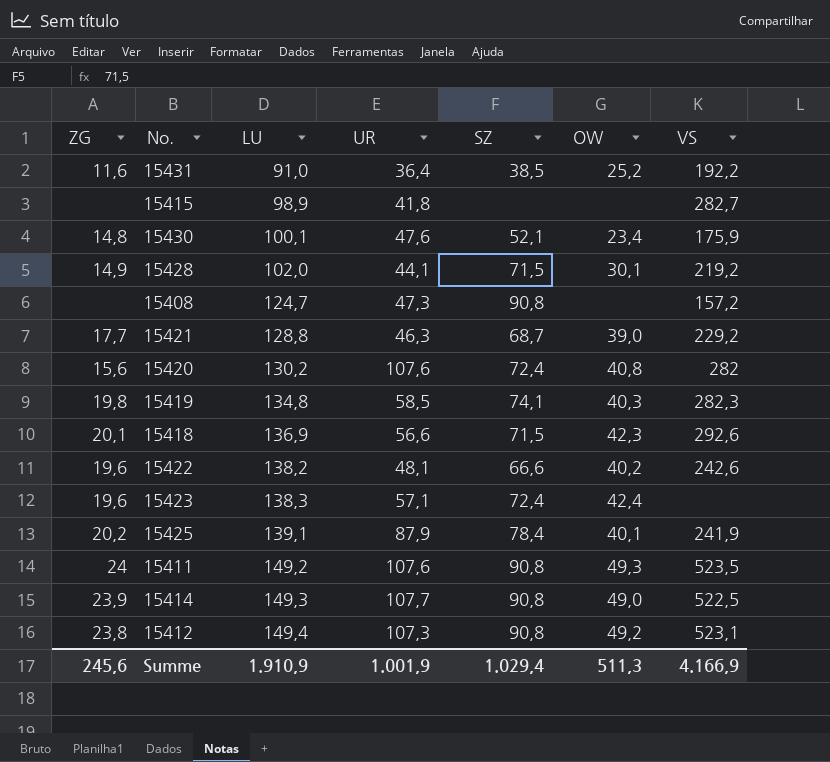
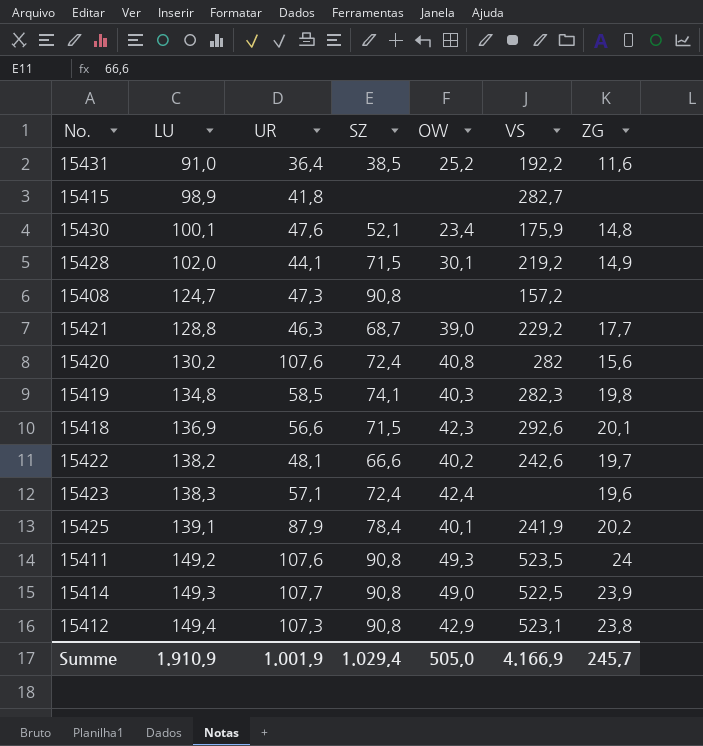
column ZG | position: 1 -> 7
15422 | ZG: 19,6 -> 19,7
15412 | OW: 49,2 -> 42,9
Summe | OW: 511,3 -> 505,0
Summe | ZG: 245,6 -> 245,7

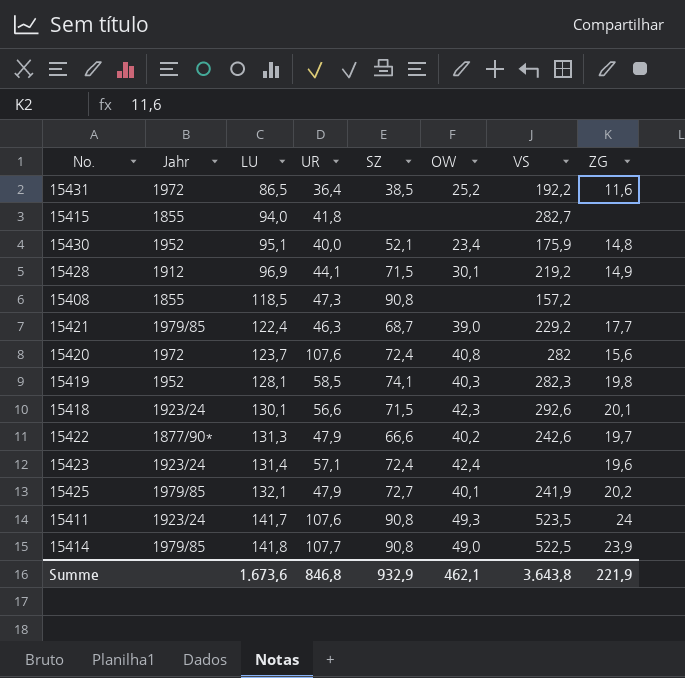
column Jahr | position: none -> 2
row 15412: 149,4 | 107,3 | 90,8 | 42,9 | 523,1 | 23,8 -> none
15431 | LU: 91,0 -> 86,5
15415 | LU: 98,9 -> 94,0
15430 | LU: 100,1 -> 95,1
15430 | UR: 47,6 -> 40,0
15428 | LU: 102,0 -> 96,9
15408 | LU: 124,7 -> 118,5
15421 | LU: 128,8 -> 122,4
15420 | LU: 130,2 -> 123,7
15419 | LU: 134,8 -> 128,1
15418 | LU: 136,9 -> 130,1
15422 | LU: 138,2 -> 131,3
15422 | UR: 48,1 -> 47,9
15423 | LU: 138,3 -> 131,4
15425 | LU: 139,1 -> 132,1
15425 | UR: 87,9 -> 47,9
15425 | SZ: 78,4 -> 72,7
15411 | LU: 149,2 -> 141,7
15414 | LU: 149,3 -> 141,8
Summe | LU: 1.910,9 -> 1.673,6
Summe | UR: 1.001,9 -> 846,8
Summe | SZ: 1.029,4 -> 932,9
Summe | OW: 505,0 -> 462,1
Summe | VS: 4.166,9 -> 3.643,8
Summe | ZG: 245,7 -> 221,9

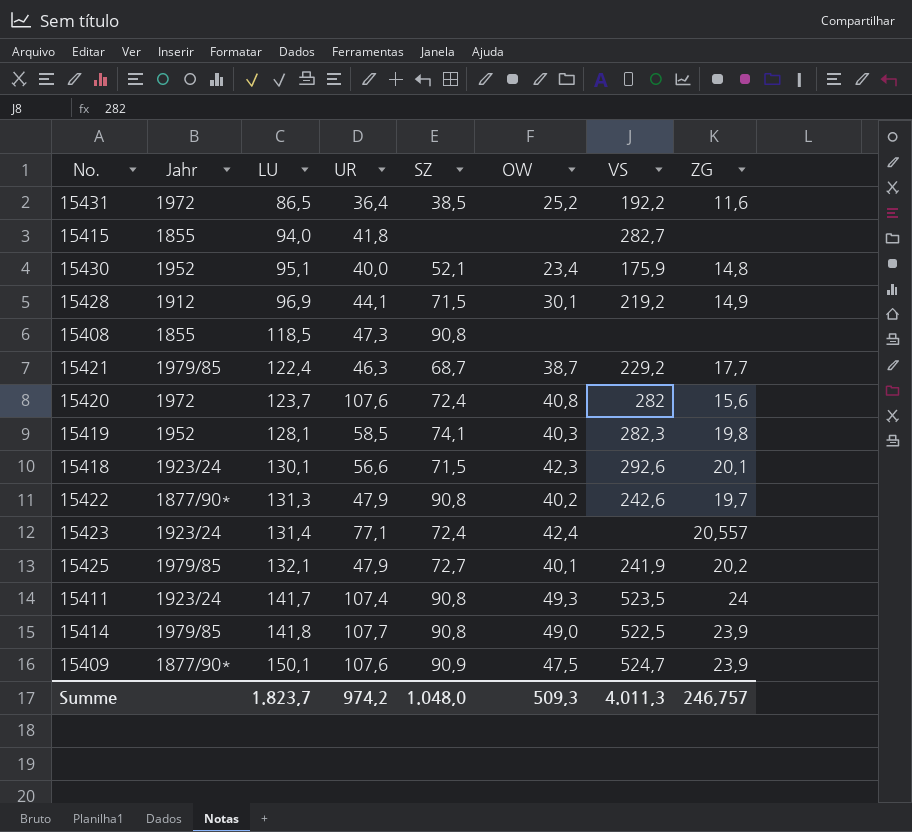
15408 | VS: 157,2 -> none
15421 | OW: 39,0 -> 38,7
15422 | SZ: 66,6 -> 90,8
15423 | UR: 57,1 -> 77,1
15423 | ZG: 19,6 -> 20,557
15411 | UR: 107,6 -> 107,4
row 15409: none -> 1877/90* | 150,1 | 107,6 | 90,9 | 47,5 | 524,7 | 23,9
Summe | LU: 1.673,6 -> 1.823,7
Summe | UR: 846,8 -> 974,2
Summe | SZ: 932,9 -> 1.048,0
Summe | OW: 462,1 -> 509,3
Summe | VS: 3.643,8 -> 4.011,3
Summe | ZG: 221,9 -> 246,757

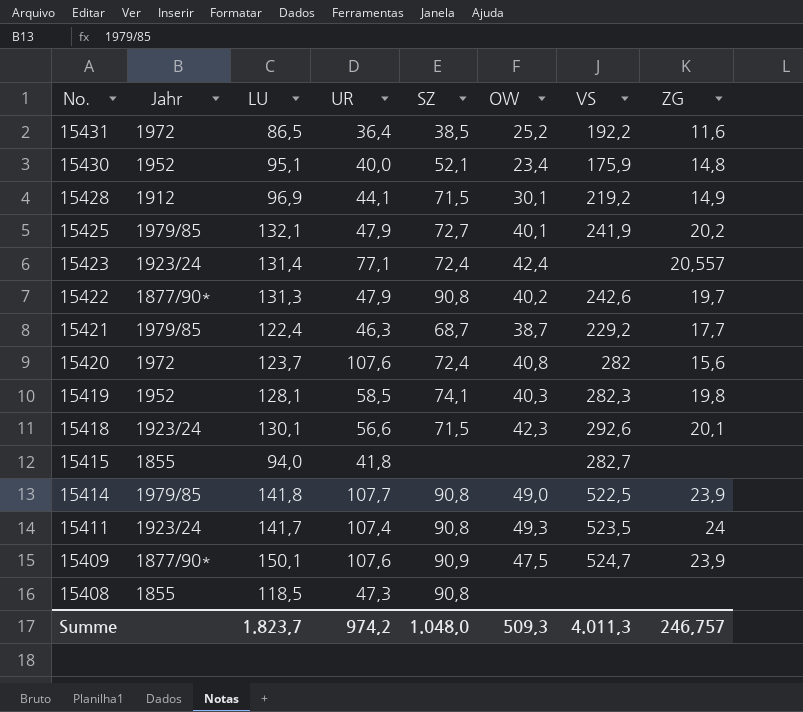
row order: LU ascending -> No. descending

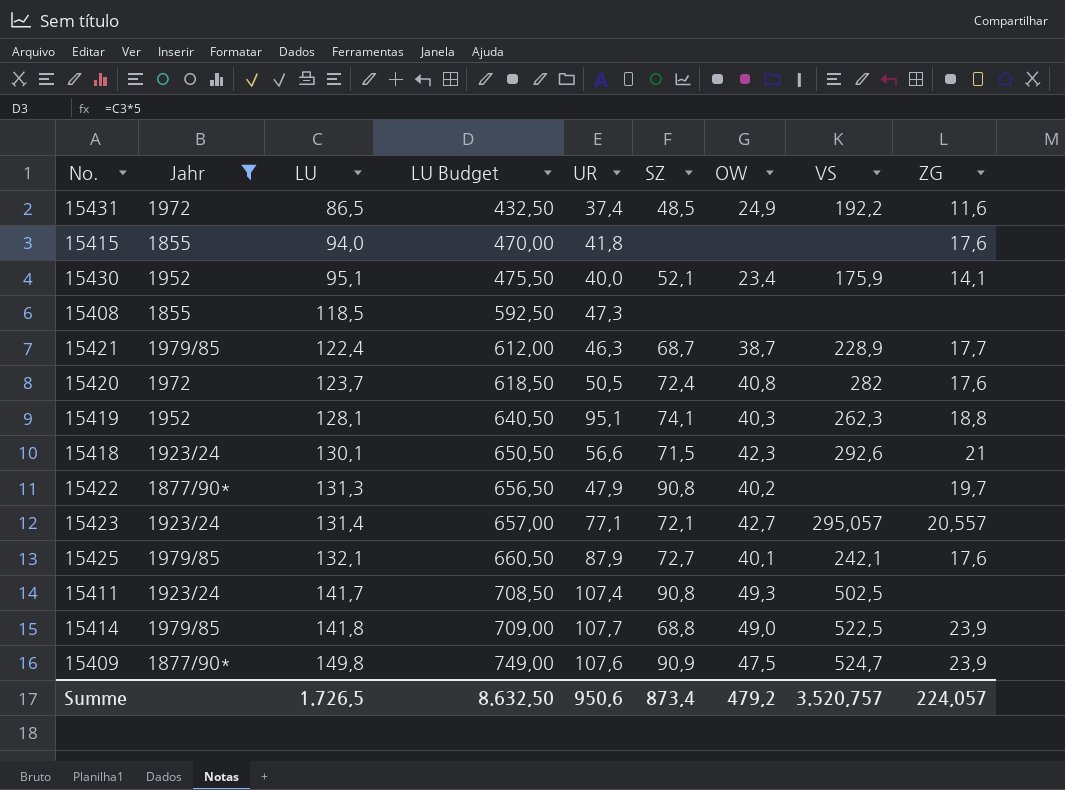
filter: none -> Jahr != 1912
row order: No. descending -> LU ascending
column LU Budget | formula: none -> [LU] * 5
15431 | UR: 36,4 -> 37,4
15431 | SZ: 38,5 -> 48,5
15431 | OW: 25,2 -> 24,9
15415 | VS: 282,7 -> none
15415 | ZG: none -> 17,6
15430 | ZG: 14,8 -> 14,1
15408 | SZ: 90,8 -> none
15421 | VS: 229,2 -> 228,9
15420 | UR: 107,6 -> 50,5
15420 | ZG: 15,6 -> 17,6
15419 | UR: 58,5 -> 95,1
15419 | VS: 282,3 -> 262,3
15419 | ZG: 19,8 -> 18,8
15418 | ZG: 20,1 -> 21
15422 | VS: 242,6 -> none
15423 | SZ: 72,4 -> 72,1
15423 | OW: 42,4 -> 42,7
15423 | VS: none -> 295,057
15425 | UR: 47,9 -> 87,9
15425 | VS: 241,9 -> 242,1
15425 | ZG: 20,2 -> 17,6
15411 | VS: 523,5 -> 502,5
15411 | ZG: 24 -> none
15414 | SZ: 90,8 -> 68,8
15409 | LU: 150,1 -> 149,8
Summe | LU: 1.823,7 -> 1.726,5
Summe | UR: 974,2 -> 950,6
Summe | SZ: 1.048,0 -> 873,4
Summe | OW: 509,3 -> 479,2
Summe | VS: 4.011,3 -> 3.520,757
Summe | ZG: 246,757 -> 224,057

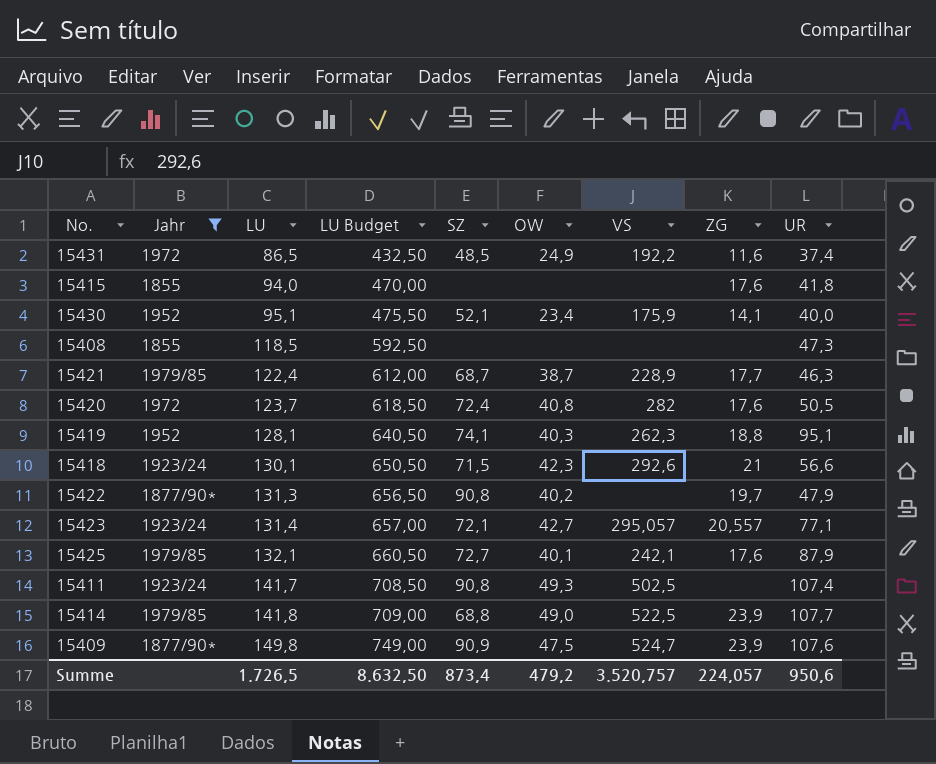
column UR | position: 5 -> 9

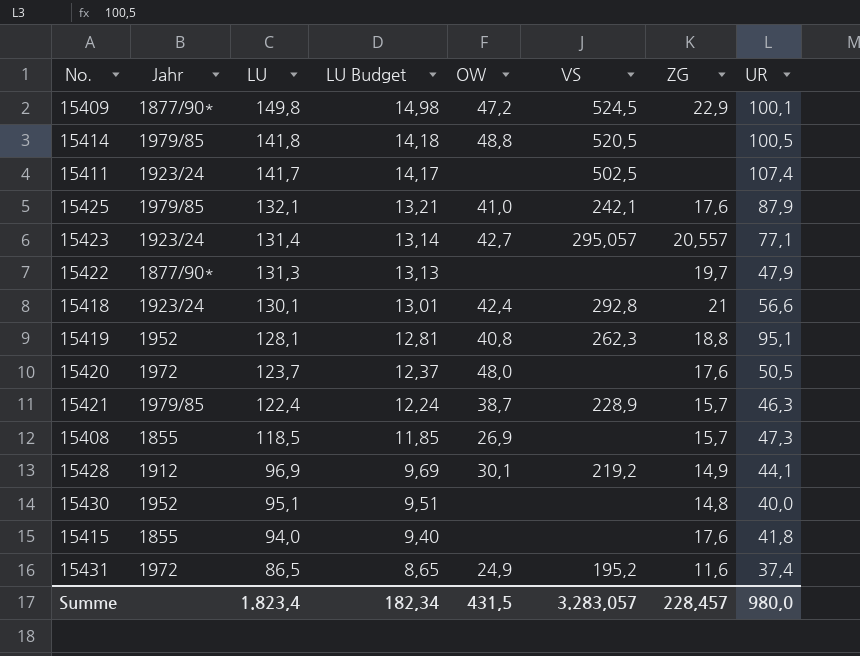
filter: Jahr != 1912 -> none
row order: LU ascending -> LU descending
column SZ | position: 5 -> none
column LU Budget | formula: [LU] * 5 -> [LU] * 0,1
15409 | OW: 47,5 -> 47,2
15409 | VS: 524,7 -> 524,5
15409 | ZG: 23,9 -> 22,9
15409 | UR: 107,6 -> 100,1
15414 | OW: 49,0 -> 48,8
15414 | VS: 522,5 -> 520,5
15414 | ZG: 23,9 -> none
15414 | UR: 107,7 -> 100,5
15411 | OW: 49,3 -> none
15425 | OW: 40,1 -> 41,0
15422 | OW: 40,2 -> none
15418 | OW: 42,3 -> 42,4
15418 | VS: 292,6 -> 292,8
15419 | OW: 40,3 -> 40,8
15420 | OW: 40,8 -> 48,0
15420 | VS: 282 -> none
15421 | ZG: 17,7 -> 15,7
15408 | OW: none -> 26,9
15408 | ZG: none -> 15,7
15430 | OW: 23,4 -> none
15430 | VS: 175,9 -> none
15430 | ZG: 14,1 -> 14,8
15431 | VS: 192,2 -> 195,2
Summe | LU: 1.726,5 -> 1.823,4
Summe | LU Budget: 8.632,50 -> 182,34
Summe | OW: 479,2 -> 431,5
Summe | VS: 3.520,757 -> 3.283,057
Summe | ZG: 224,057 -> 228,457
Summe | UR: 950,6 -> 980,0

